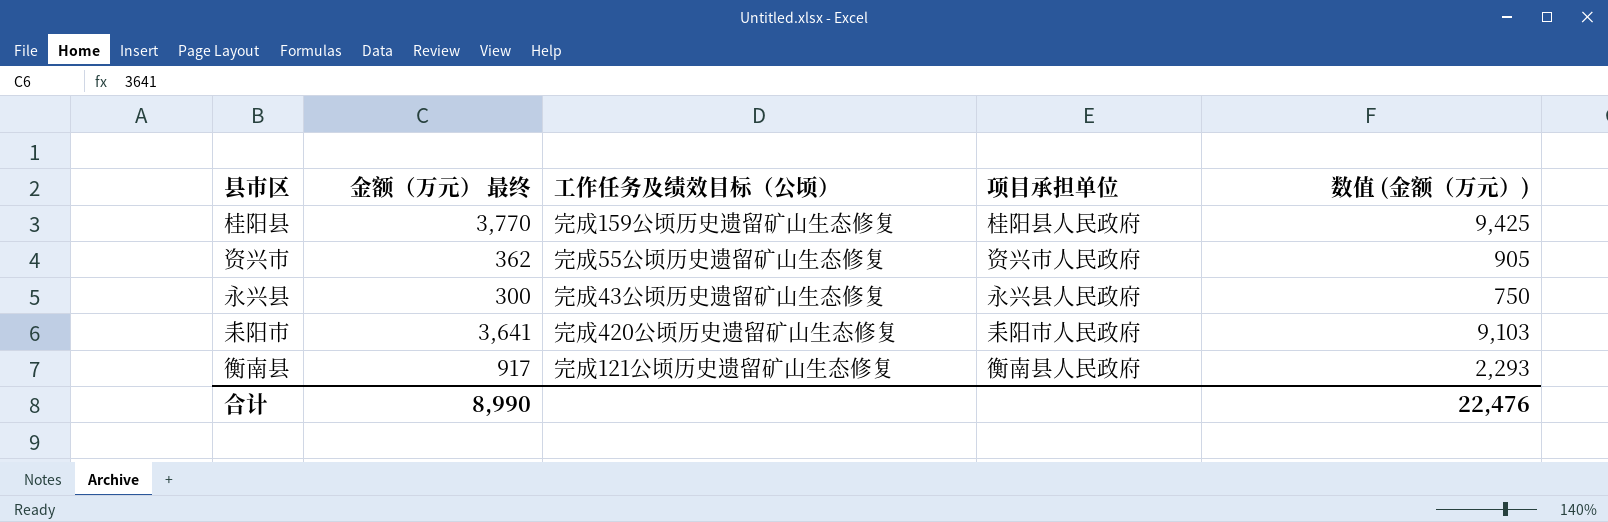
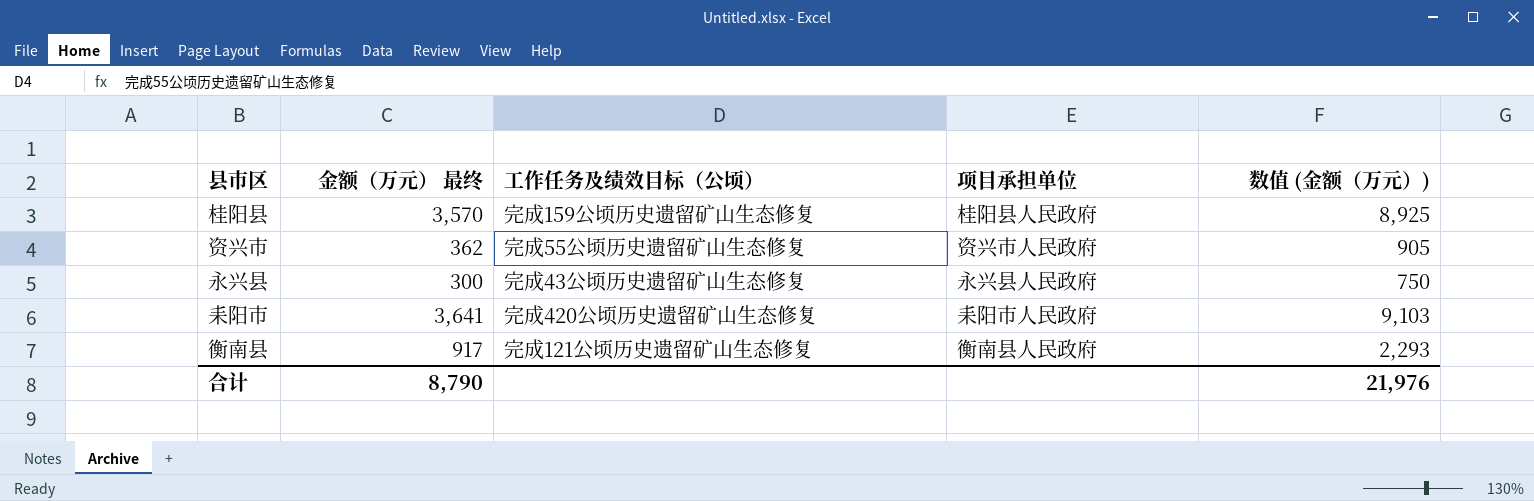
桂阳县 | 金额（万元） 最终: 3,770 -> 3,570
桂阳县 | 数值 (金额（万元）): 9,425 -> 8,925
合计 | 金额（万元） 最终: 8,990 -> 8,790
合计 | 数值 (金额（万元）): 22,476 -> 21,976

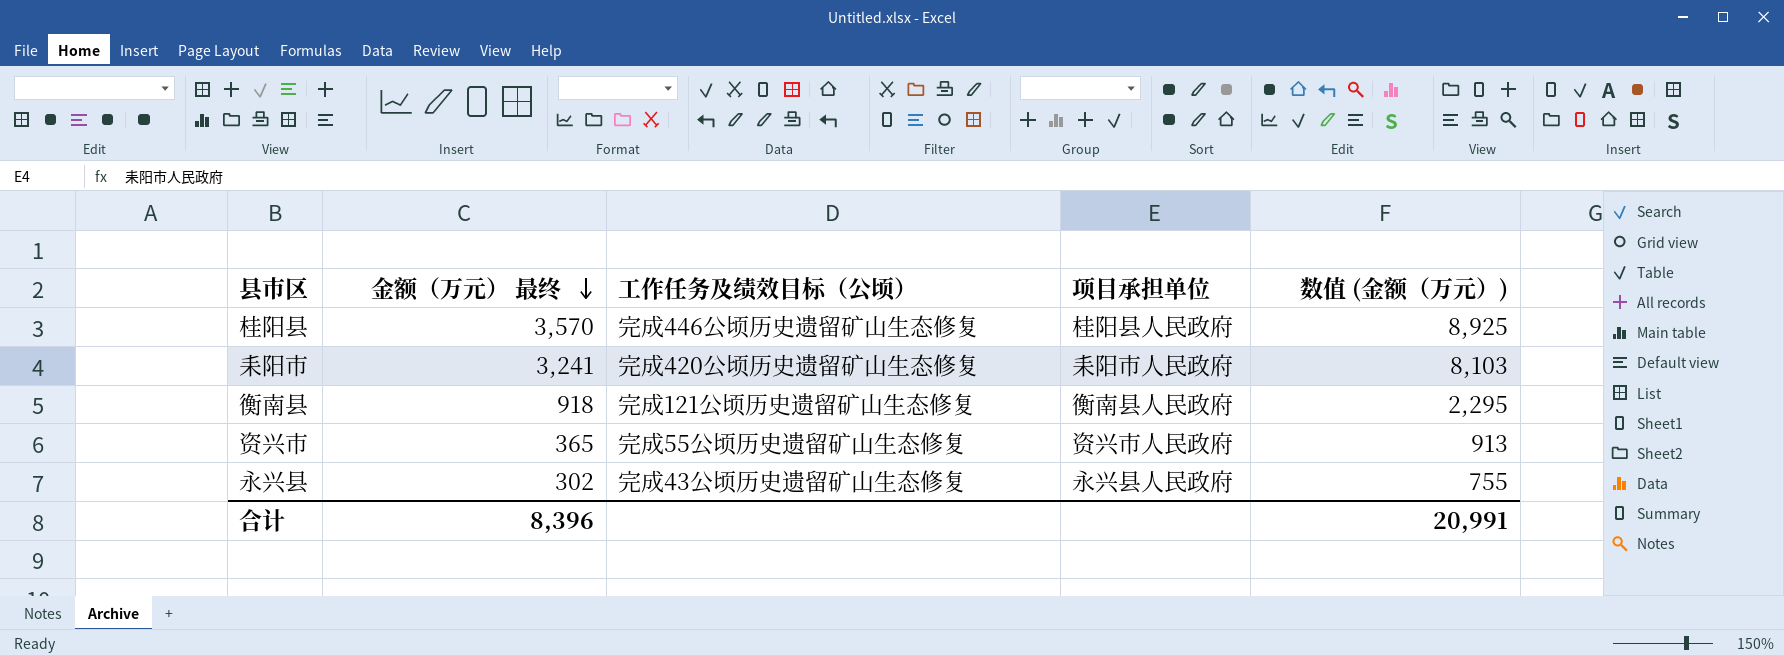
row order: none -> 金额（万元） 最终 descending
桂阳县 | 工作任务及绩效目标（公顷）: 完成159公顷历史遗留矿山生态修复 -> 完成446公顷历史遗留矿山生态修复
耒阳市 | 金额（万元） 最终: 3,641 -> 3,241
耒阳市 | 数值 (金额（万元）): 9,103 -> 8,103
衡南县 | 金额（万元） 最终: 917 -> 918
衡南县 | 数值 (金额（万元）): 2,293 -> 2,295
资兴市 | 金额（万元） 最终: 362 -> 365
资兴市 | 数值 (金额（万元）): 905 -> 913
永兴县 | 金额（万元） 最终: 300 -> 302
永兴县 | 数值 (金额（万元）): 750 -> 755
合计 | 金额（万元） 最终: 8,790 -> 8,396
合计 | 数值 (金额（万元）): 21,976 -> 20,991

